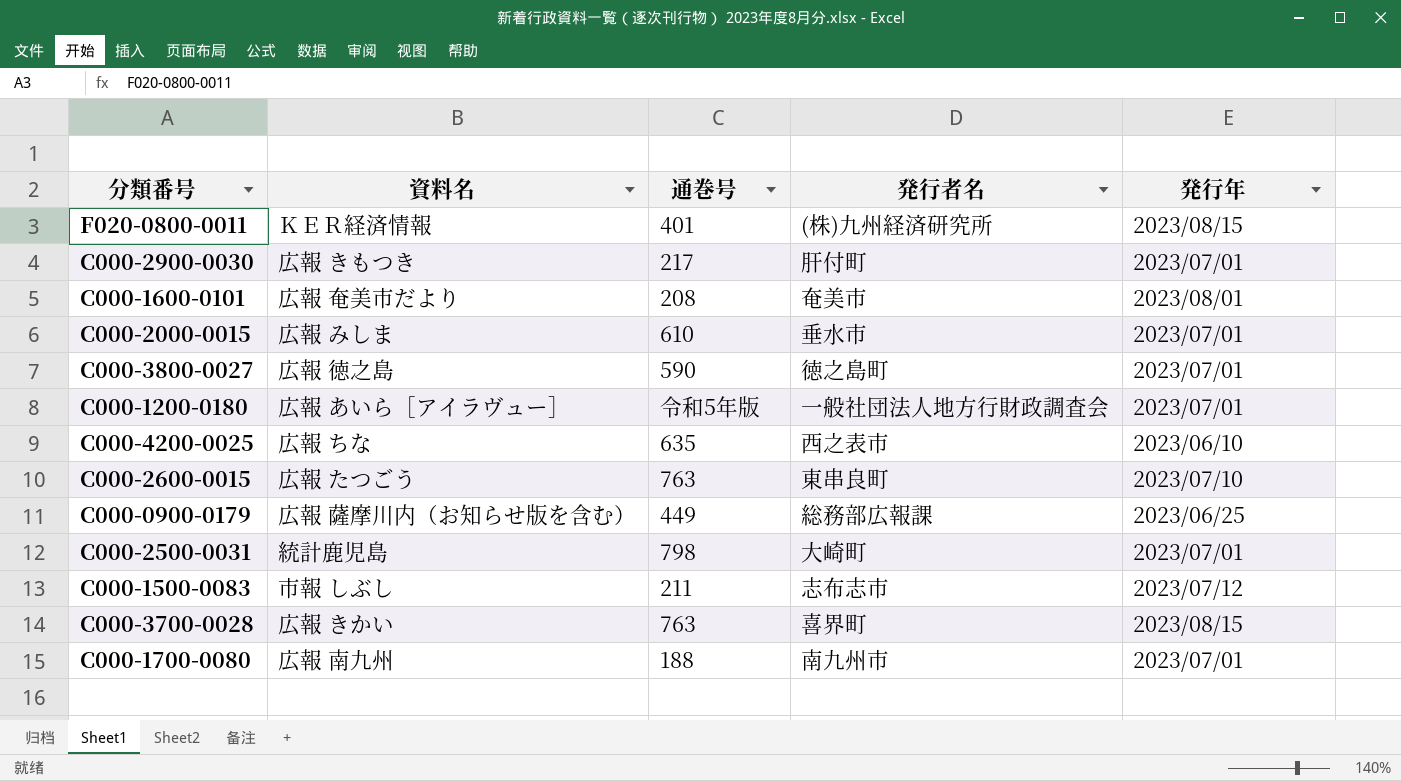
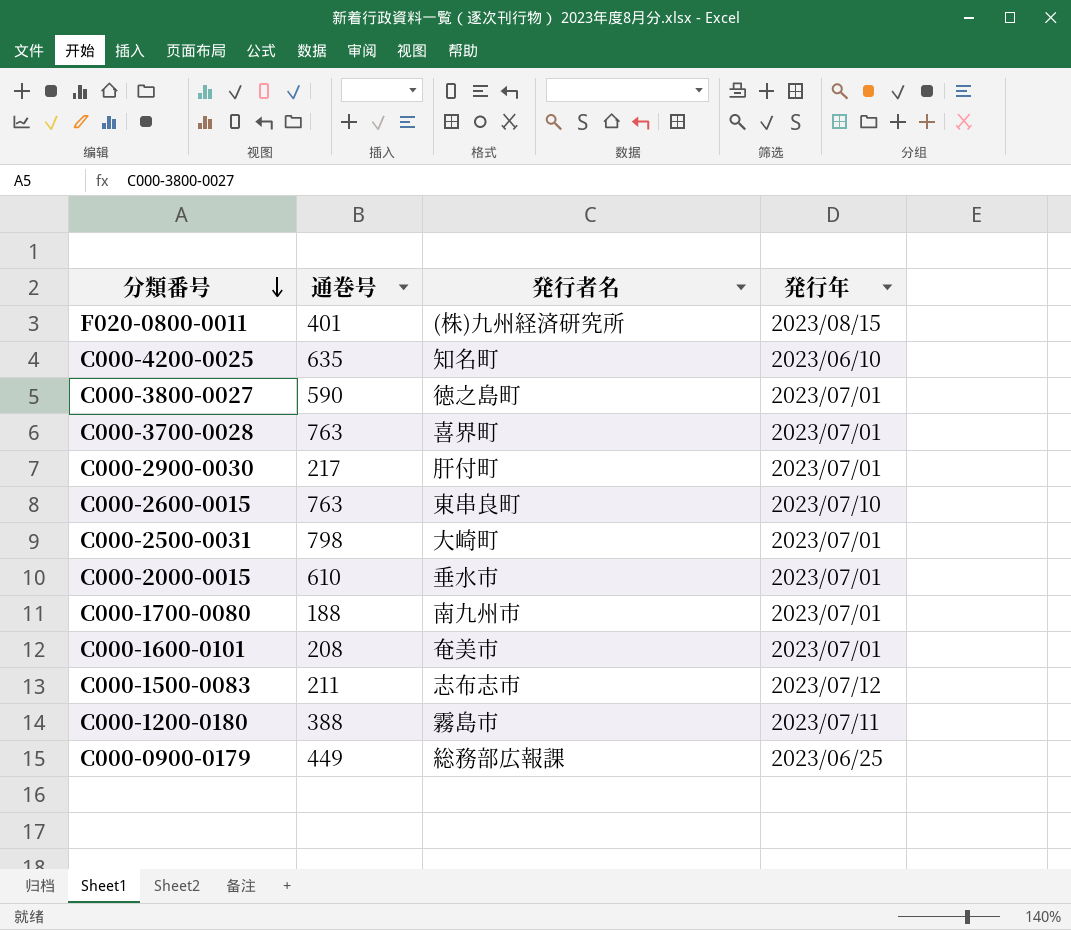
row order: none -> 分類番号 descending
column 資料名 | position: 2 -> none
C000-4200-0025 | 発行者名: 西之表市 -> 知名町
C000-3700-0028 | 発行年: 2023/08/15 -> 2023/07/01
C000-1600-0101 | 発行年: 2023/08/01 -> 2023/07/01
C000-1200-0180 | 通巻号: 令和5年版 -> 388
C000-1200-0180 | 発行者名: 一般社団法人地方行財政調査会 -> 霧島市
C000-1200-0180 | 発行年: 2023/07/01 -> 2023/07/11

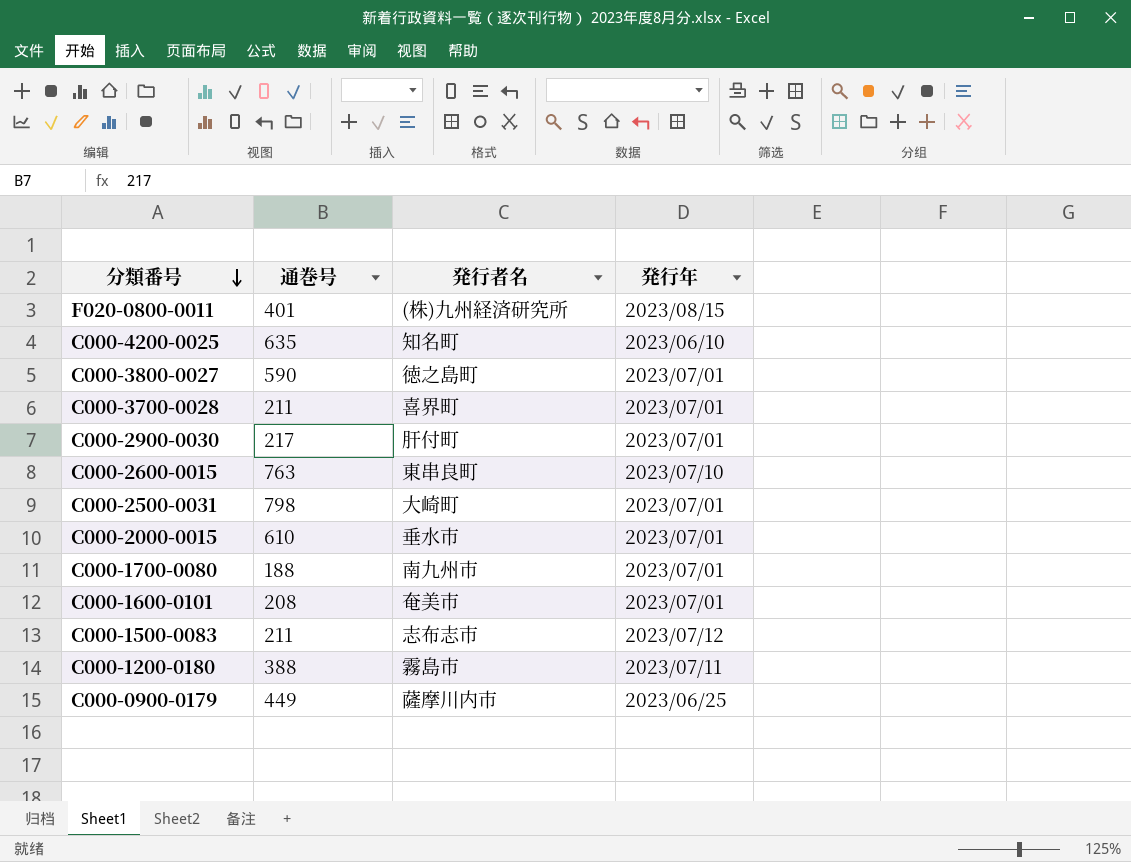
C000-3700-0028 | 通巻号: 763 -> 211
C000-0900-0179 | 発行者名: 総務部広報課 -> 薩摩川内市

